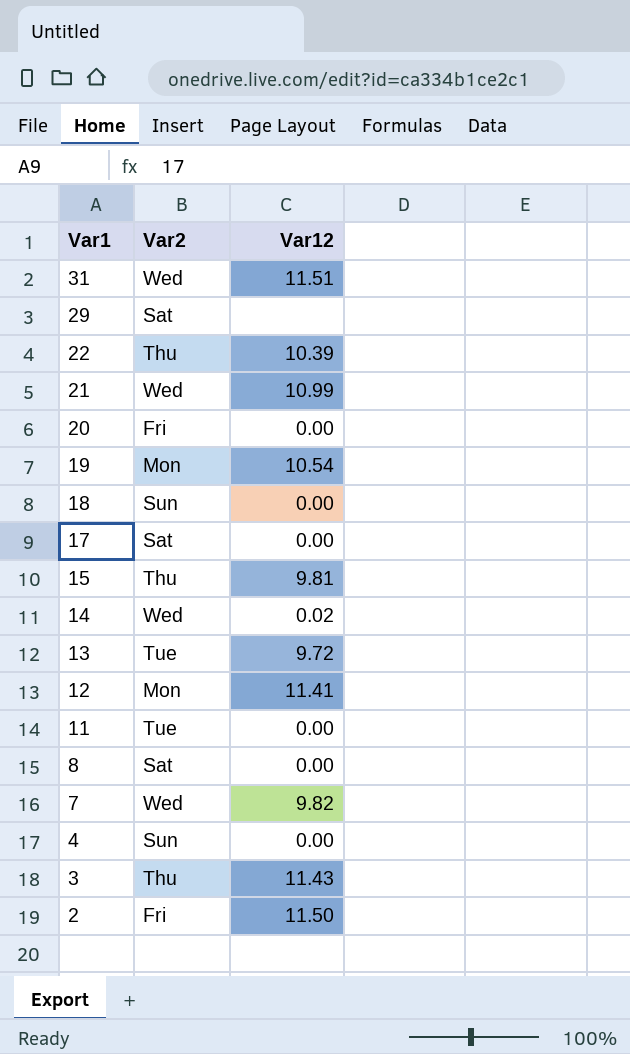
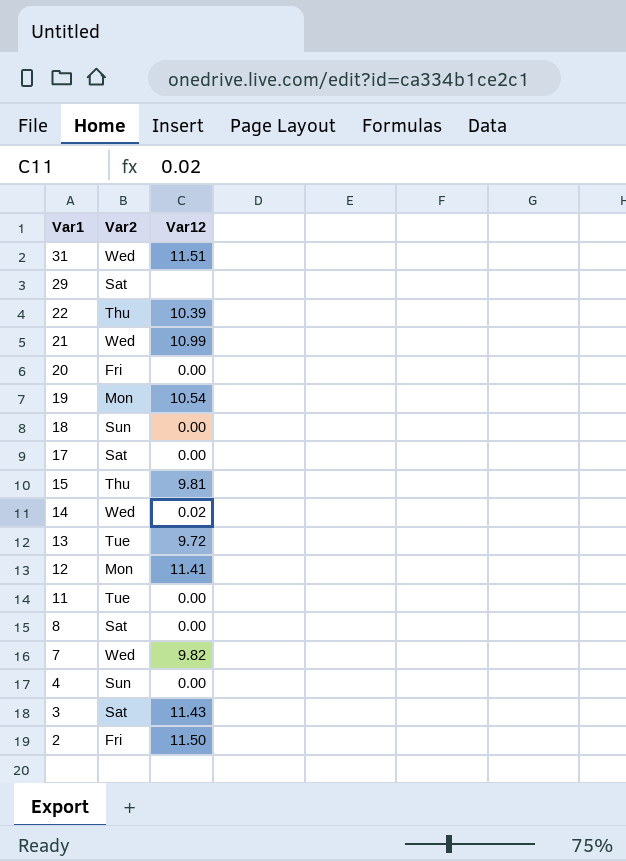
3 | Var2: Thu -> Sat

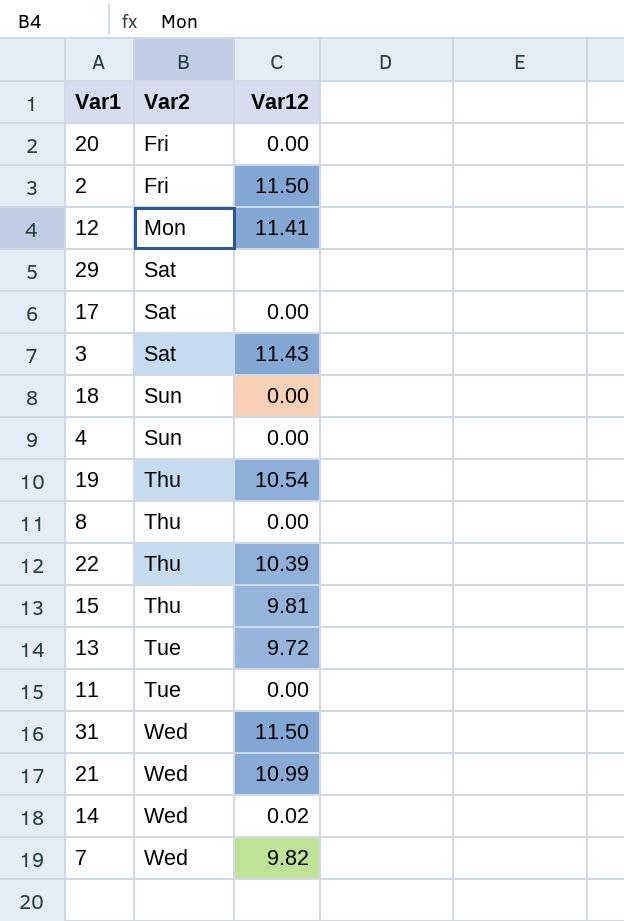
row order: Var1 descending -> Var2 ascending
19 | Var2: Mon -> Thu
8 | Var2: Sat -> Thu
31 | Var12: 11.51 -> 11.50

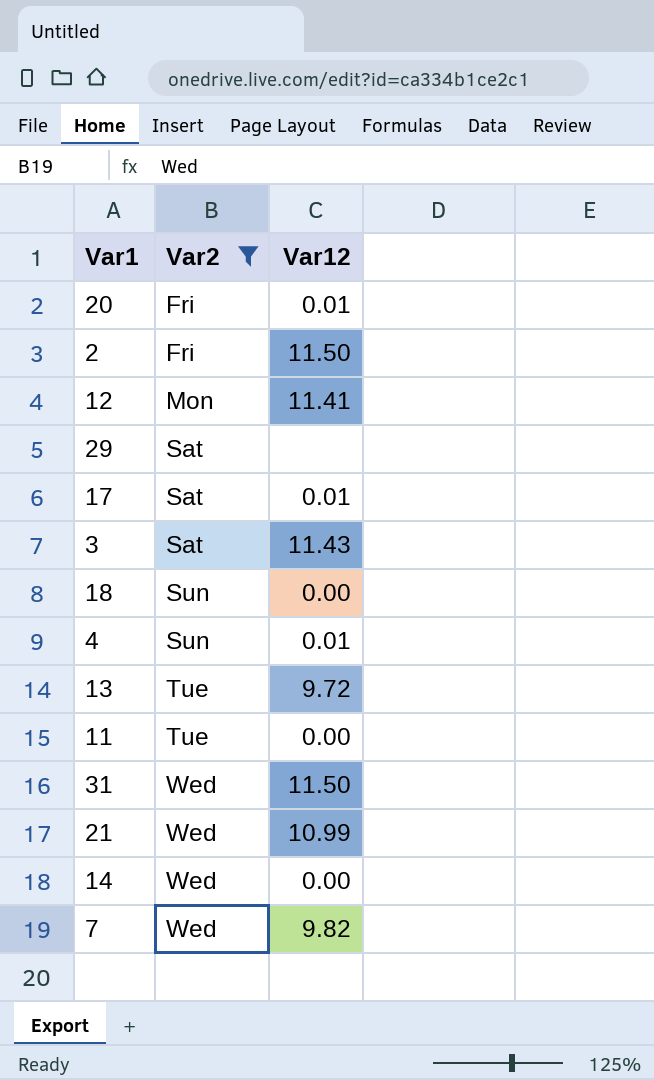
filter: none -> Var2 != Thu
20 | Var12: 0.00 -> 0.01
17 | Var12: 0.00 -> 0.01
4 | Var12: 0.00 -> 0.01
14 | Var12: 0.02 -> 0.00

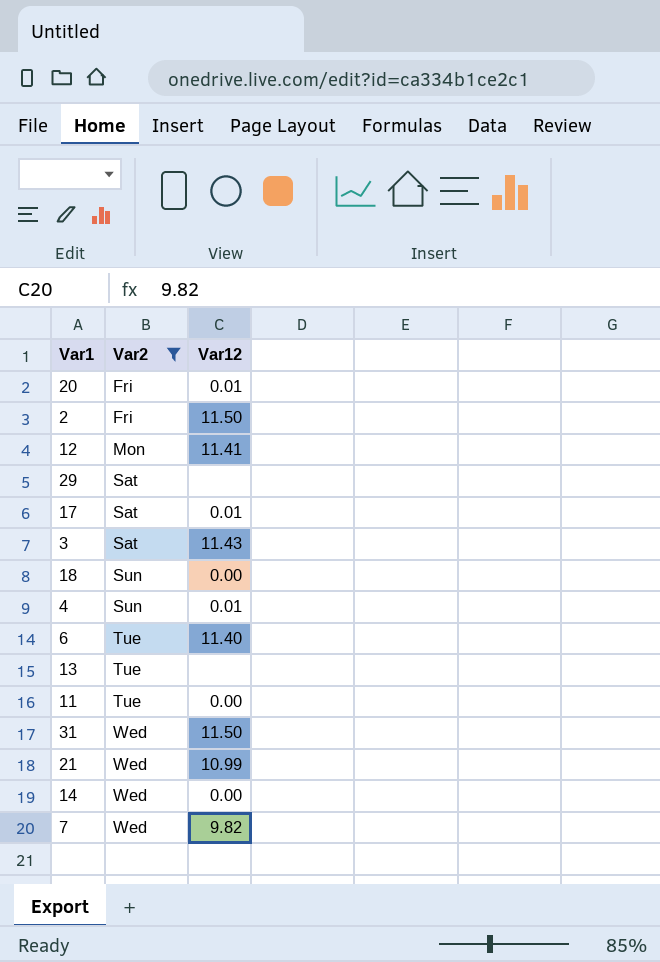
row 6: none -> Tue | 11.40
13 | Var12: 9.72 -> none

